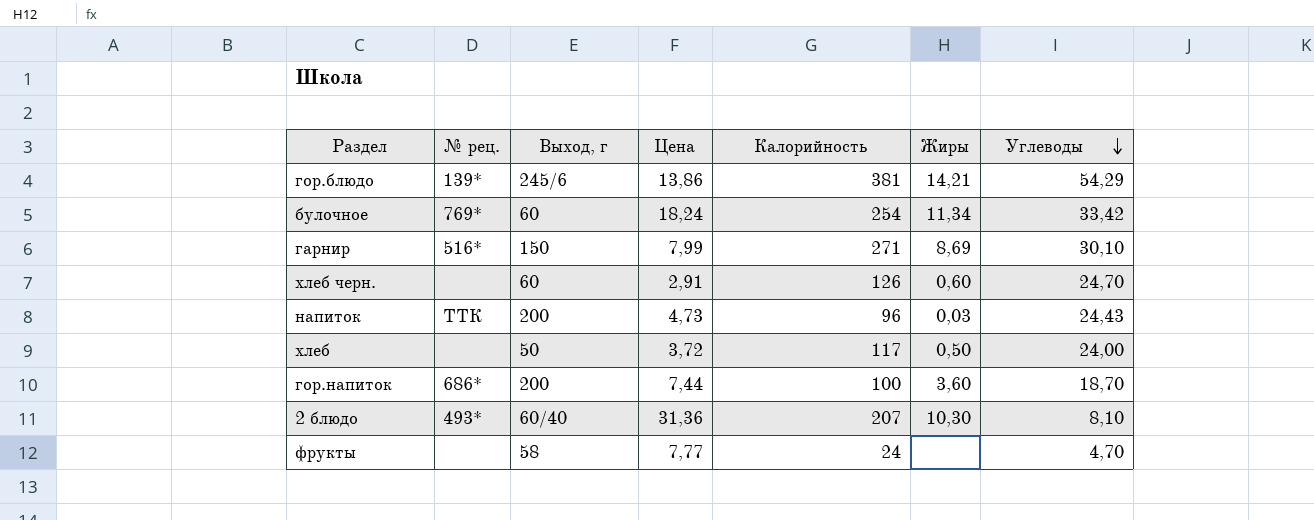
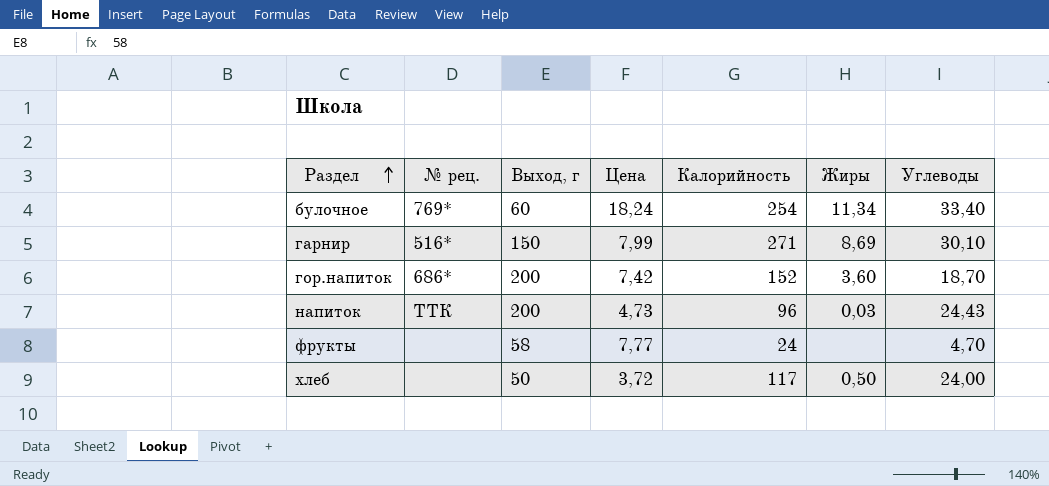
row order: Углеводы descending -> Раздел ascending
row гор.блюдо: 139* | 245/6 | 13,86 | 381 | 14,21 | 54,29 -> none
row хлеб черн.: none | 60 | 2,91 | 126 | 0,60 | 24,70 -> none
row 2 блюдо: 493* | 60/40 | 31,36 | 207 | 10,30 | 8,10 -> none
булочное | Углеводы: 33,42 -> 33,40
гор.напиток | Цена: 7,44 -> 7,42
гор.напиток | Калорийность: 100 -> 152

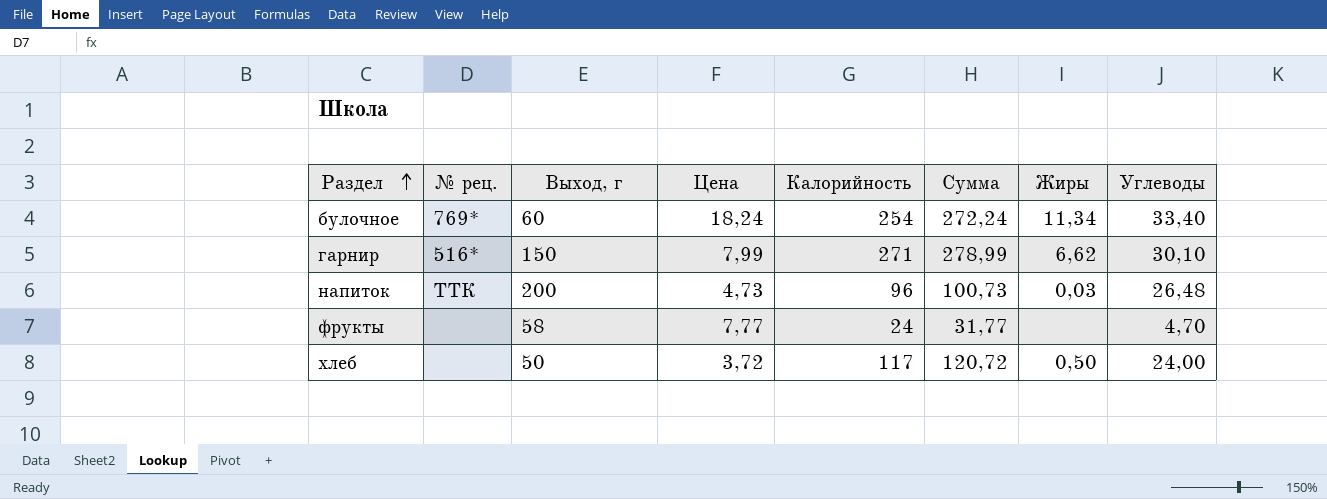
column Сумма | formula: none -> [Цена] + [Калорийность]
row гор.напиток: 686* | 200 | 7,42 | 152 | 3,60 | 18,70 -> none
гарнир | Жиры: 8,69 -> 6,62
напиток | Углеводы: 24,43 -> 26,48

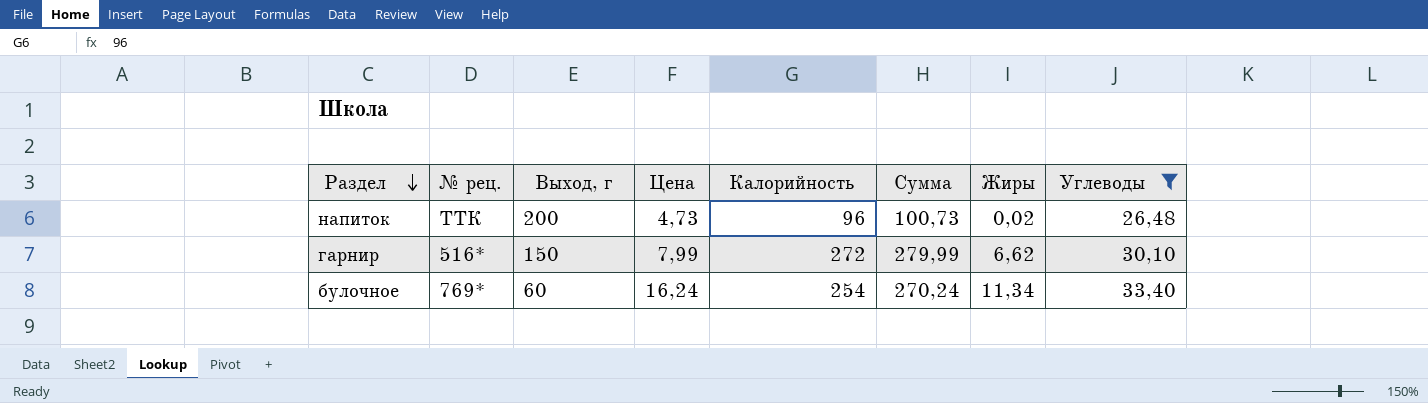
filter: none -> Углеводы >= 26,48
row order: Раздел ascending -> Раздел descending
напиток | Жиры: 0,03 -> 0,02
гарнир | Калорийность: 271 -> 272
гарнир | Сумма: 278,99 -> 279,99
булочное | Цена: 18,24 -> 16,24
булочное | Сумма: 272,24 -> 270,24

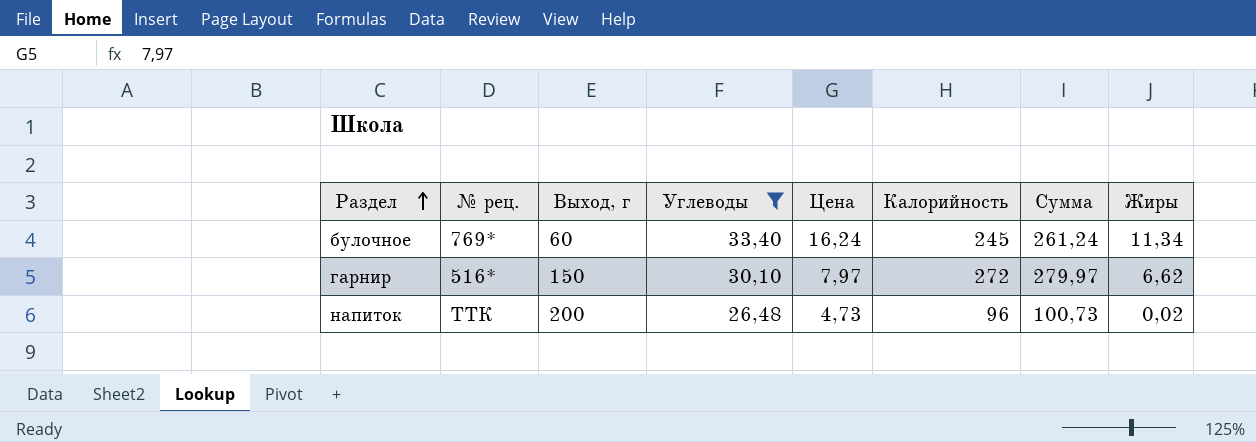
row order: Раздел descending -> Раздел ascending
column Углеводы | position: 8 -> 4
булочное | Калорийность: 254 -> 245
булочное | Сумма: 270,24 -> 261,24
гарнир | Цена: 7,99 -> 7,97
гарнир | Сумма: 279,99 -> 279,97

